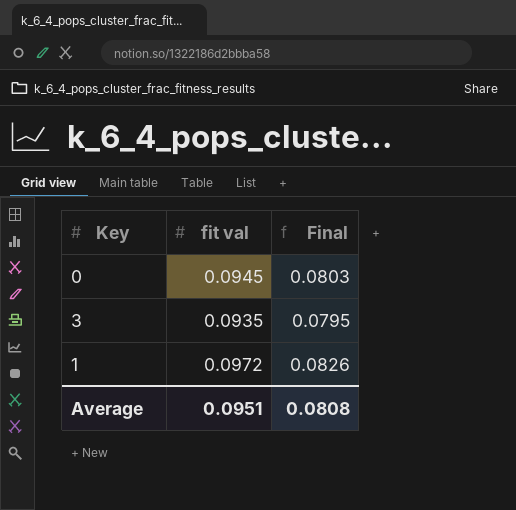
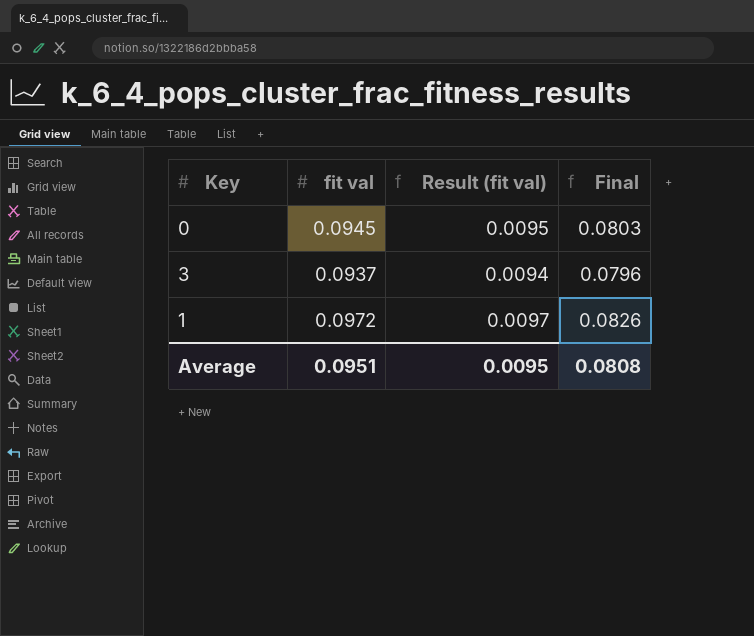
column Result (fit val) | formula: none -> [fit val] * 0.1
3 | fit val: 0.0935 -> 0.0937
3 | Final: 0.0795 -> 0.0796

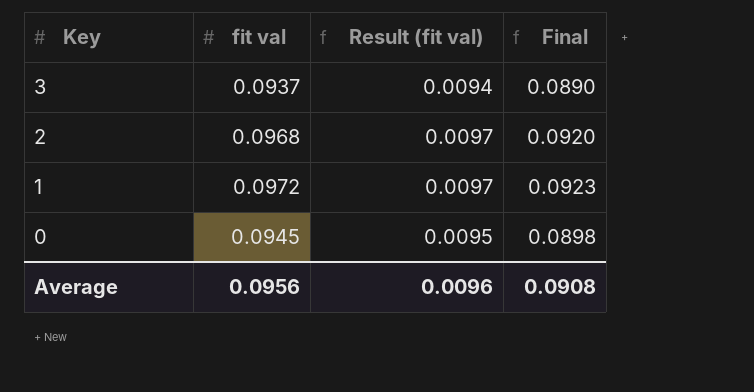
row order: none -> Key descending
column Final | formula: [fit val] * 0.85 -> [fit val] * 0.95
row 2: none -> 0.0968 | 0.0097 | 0.0920
Average | fit val: 0.0951 -> 0.0956
Average | Result (fit val): 0.0095 -> 0.0096
Average | Final: 0.0808 -> 0.0908

